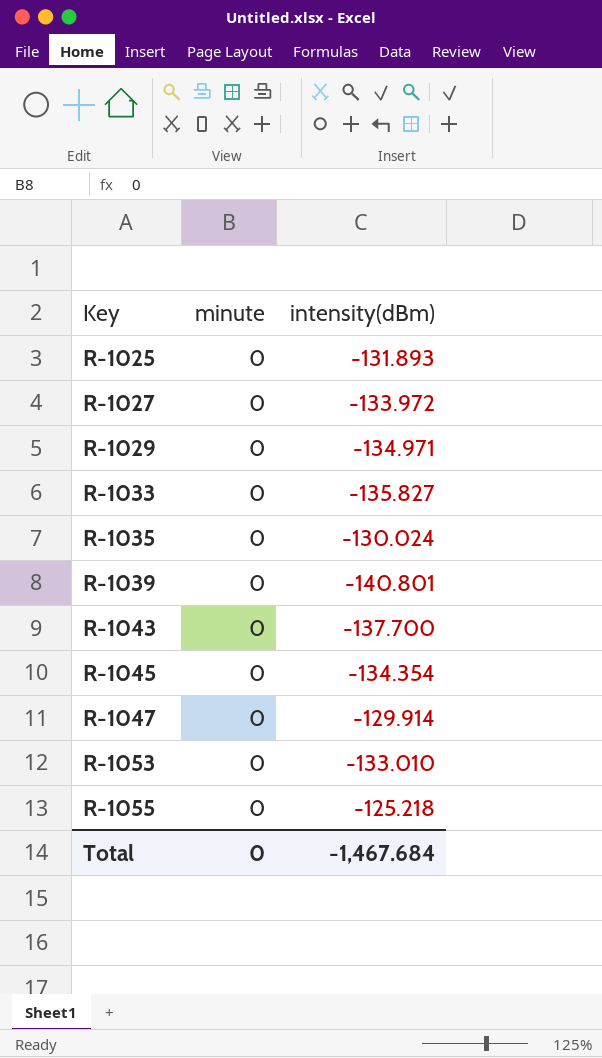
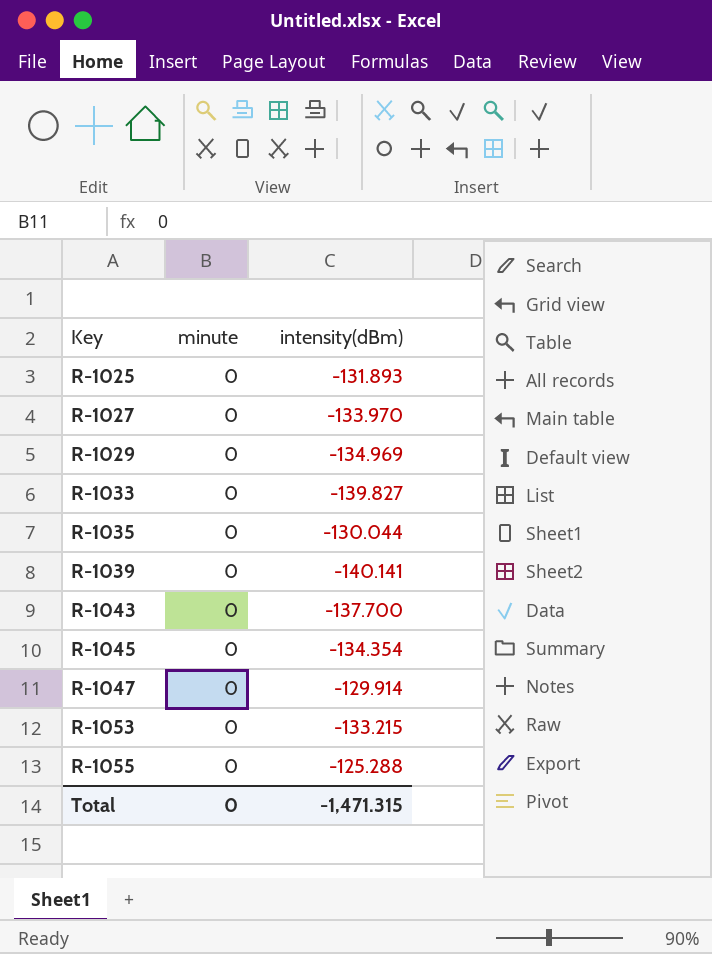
R-1027 | intensity(dBm): -133.972 -> -133.970
R-1029 | intensity(dBm): -134.971 -> -134.969
R-1033 | intensity(dBm): -135.827 -> -139.827
R-1035 | intensity(dBm): -130.024 -> -130.044
R-1039 | intensity(dBm): -140.801 -> -140.141
R-1053 | intensity(dBm): -133.010 -> -133.215
R-1055 | intensity(dBm): -125.218 -> -125.288
Total | intensity(dBm): -1,467.684 -> -1,471.315

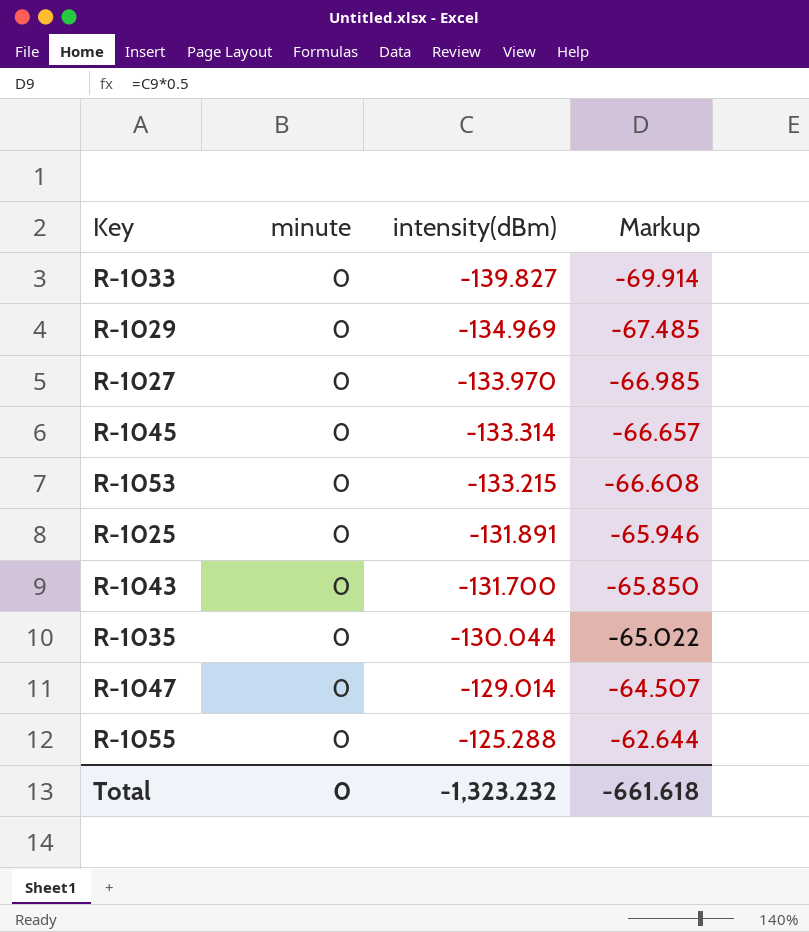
row order: Key ascending -> intensity(dBm) ascending
column Markup | formula: none -> [intensity(dBm)] * 0.5
row R-1039: 0 | -140.141 -> none
R-1045 | intensity(dBm): -134.354 -> -133.314
R-1025 | intensity(dBm): -131.893 -> -131.891
R-1043 | intensity(dBm): -137.700 -> -131.700
R-1047 | intensity(dBm): -129.914 -> -129.014
Total | intensity(dBm): -1,471.315 -> -1,323.232

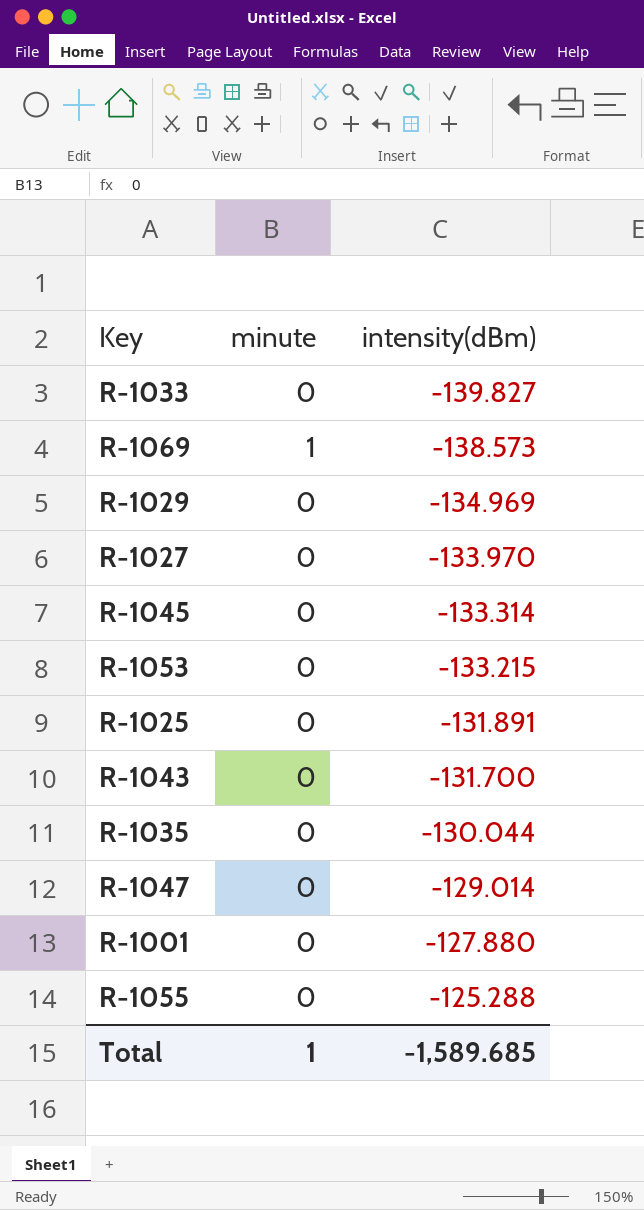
column Markup | formula: [intensity(dBm)] * 0.5 -> none
row R-1069: none -> 1 | -138.573
row R-1001: none -> 0 | -127.880
Total | minute: 0 -> 1
Total | intensity(dBm): -1,323.232 -> -1,589.685

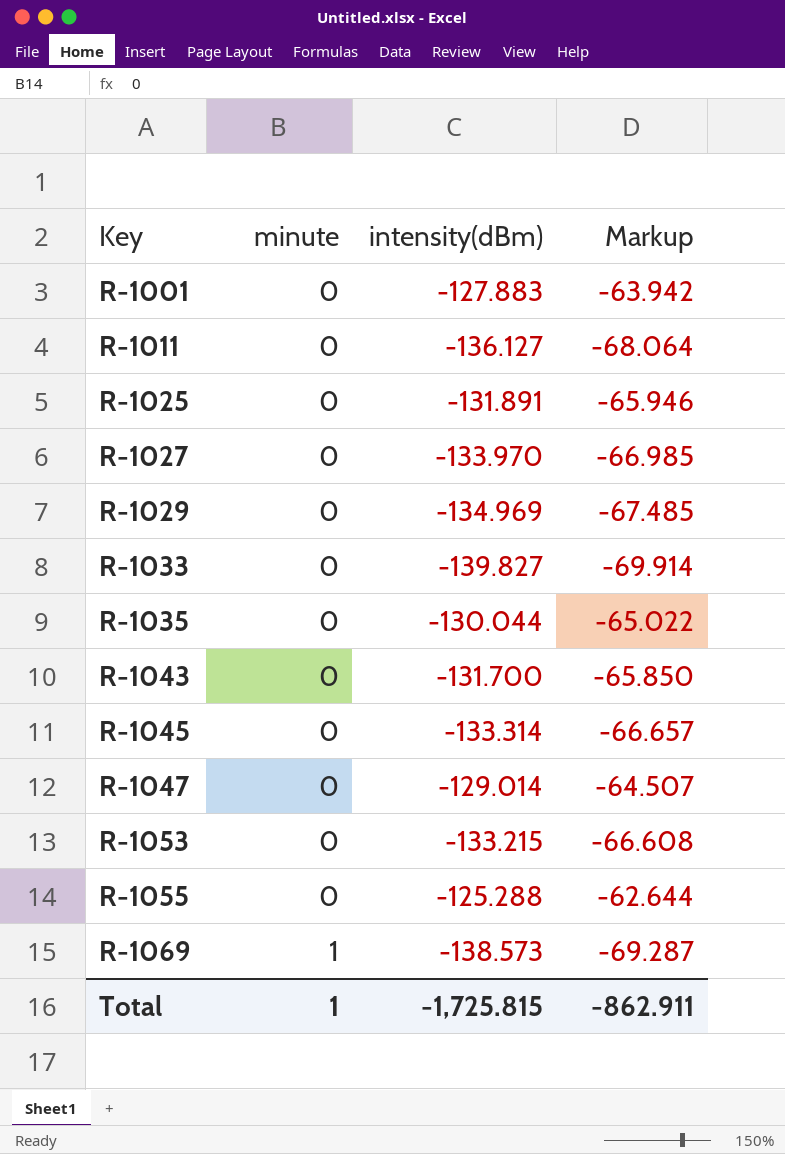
row order: intensity(dBm) ascending -> Key ascending
column Markup | formula: none -> [intensity(dBm)] * 0.5
R-1001 | intensity(dBm): -127.880 -> -127.883
row R-1011: none -> 0 | -136.127 | -68.064
Total | intensity(dBm): -1,589.685 -> -1,725.815

